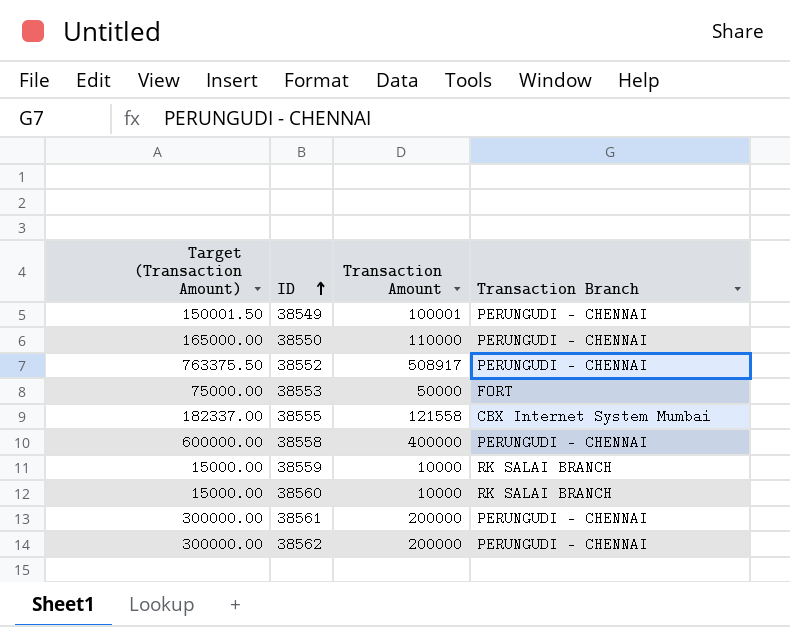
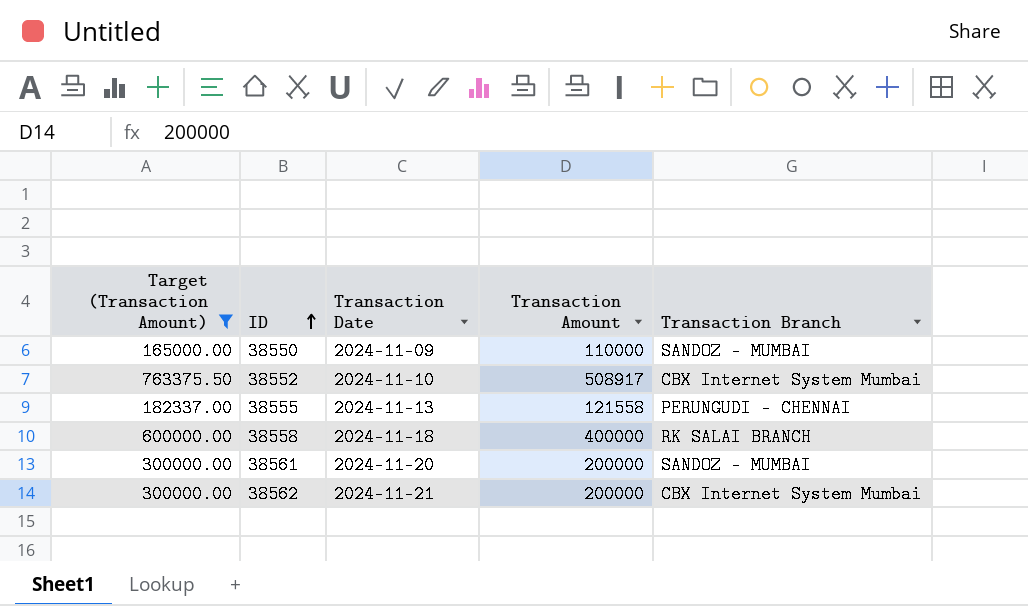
filter: none -> Target (Transaction Amount) >= 165000.00
column Transaction Date | position: none -> 3
38550 | Transaction Branch: PERUNGUDI - CHENNAI -> SANDOZ - MUMBAI
38552 | Transaction Branch: PERUNGUDI - CHENNAI -> CBX Internet System Mumbai
38555 | Transaction Branch: CBX Internet System Mumbai -> PERUNGUDI - CHENNAI
38558 | Transaction Branch: PERUNGUDI - CHENNAI -> RK SALAI BRANCH
38561 | Transaction Branch: PERUNGUDI - CHENNAI -> SANDOZ - MUMBAI
38562 | Transaction Branch: PERUNGUDI - CHENNAI -> CBX Internet System Mumbai

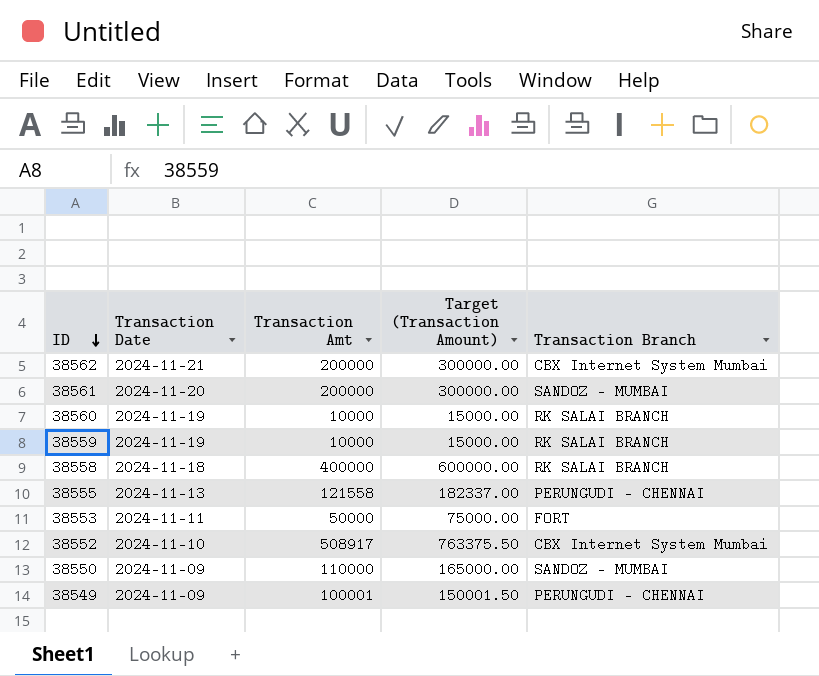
filter: Target (Transaction Amount) >= 165000.00 -> none
row order: ID ascending -> ID descending
column name: Transaction Amount -> Transaction Amt
column Target (Transaction Amount) | position: 1 -> 4

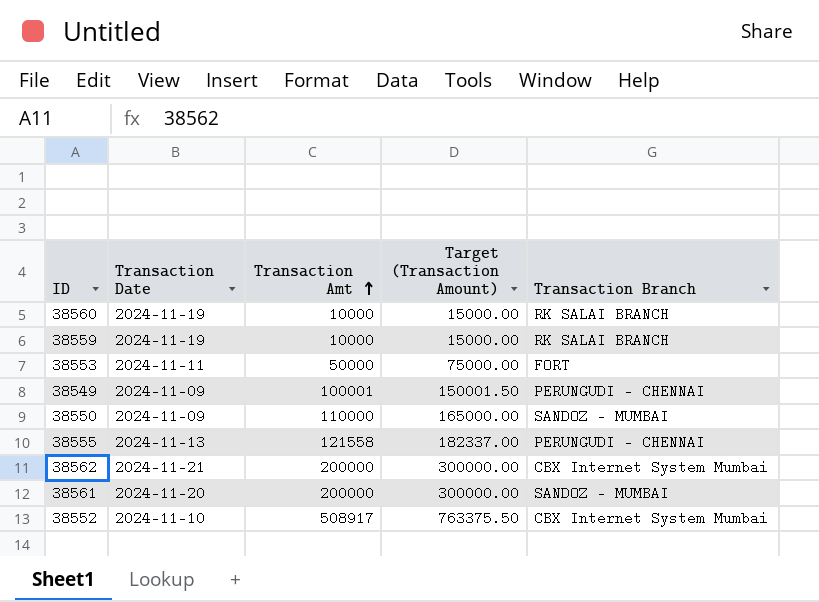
row order: ID descending -> Transaction Amt ascending
row 38558: 2024-11-18 | 400000 | 600000.00 | RK SALAI BRANCH -> none

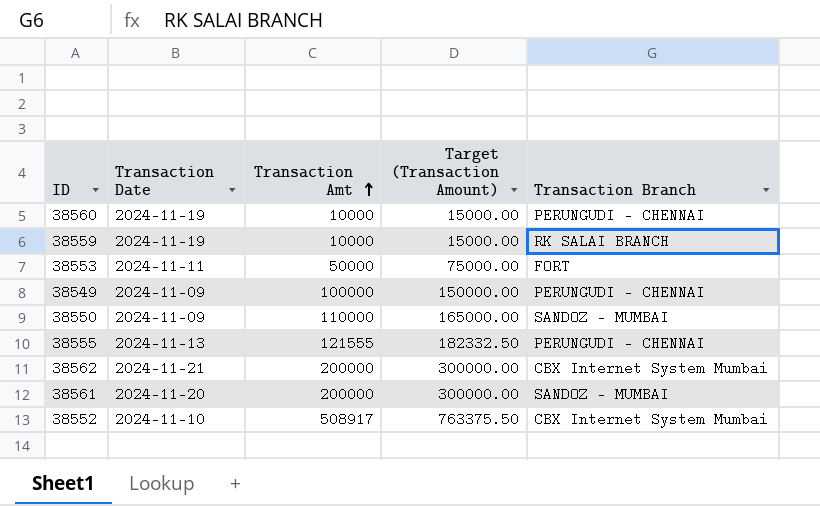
38560 | Transaction Branch: RK SALAI BRANCH -> PERUNGUDI - CHENNAI
38549 | Transaction Amt: 100001 -> 100000
38549 | Target (Transaction Amount): 150001.50 -> 150000.00
38555 | Transaction Amt: 121558 -> 121555
38555 | Target (Transaction Amount): 182337.00 -> 182332.50

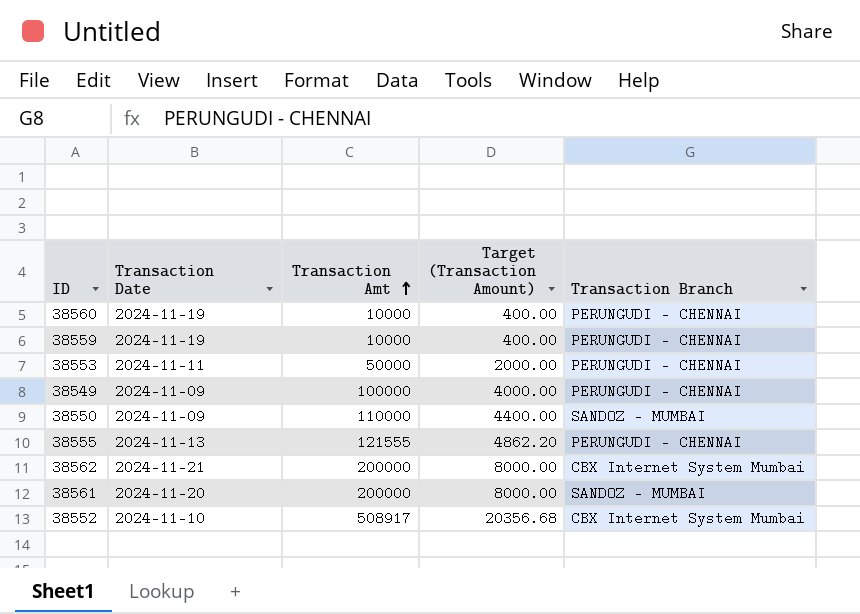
column Target (Transaction Amount) | formula: [Transaction Amt] * 1.5 -> [Transaction Amt] * 0.04
38559 | Transaction Branch: RK SALAI BRANCH -> PERUNGUDI - CHENNAI
38553 | Transaction Branch: FORT -> PERUNGUDI - CHENNAI

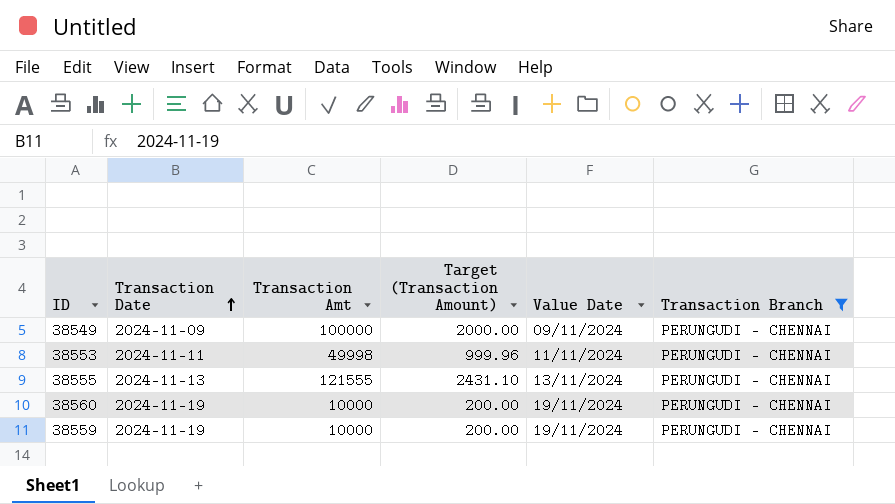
filter: none -> Transaction Branch = PERUNGUDI - CHENNAI
row order: Transaction Amt ascending -> Transaction Date ascending
column Target (Transaction Amount) | formula: [Transaction Amt] * 0.04 -> [Transaction Amt] * 0.02
column Value Date | position: none -> 5
38553 | Transaction Amt: 50000 -> 49998

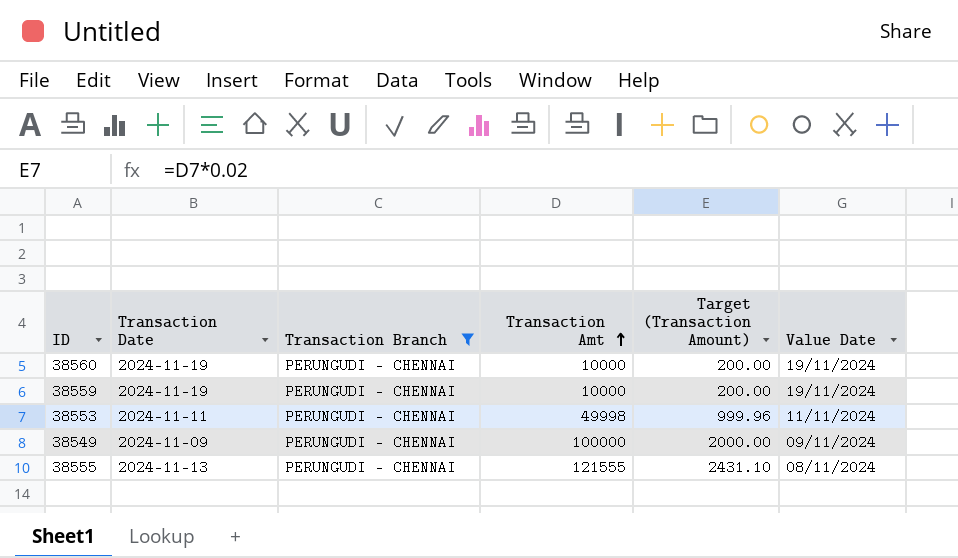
row order: Transaction Date ascending -> Transaction Amt ascending
column Transaction Branch | position: 6 -> 3
38555 | Value Date: 13/11/2024 -> 08/11/2024

